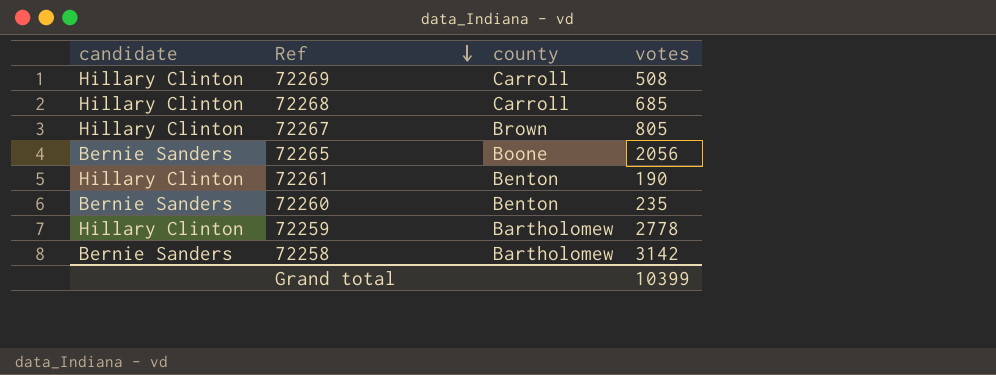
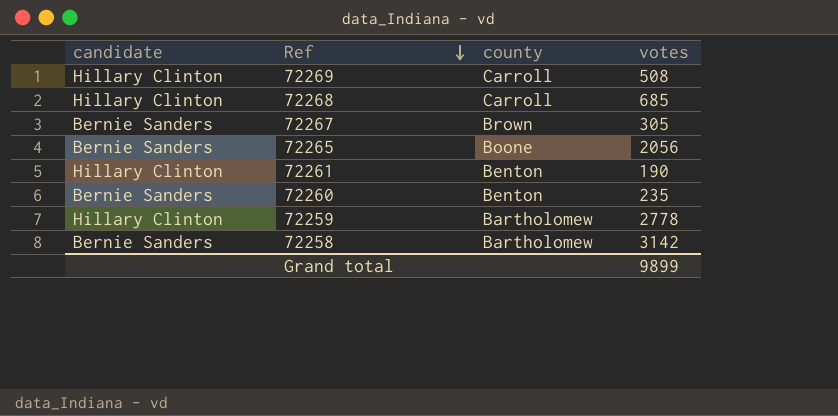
72267 | candidate: Hillary Clinton -> Bernie Sanders
72267 | votes: 805 -> 305
Grand total | votes: 10399 -> 9899

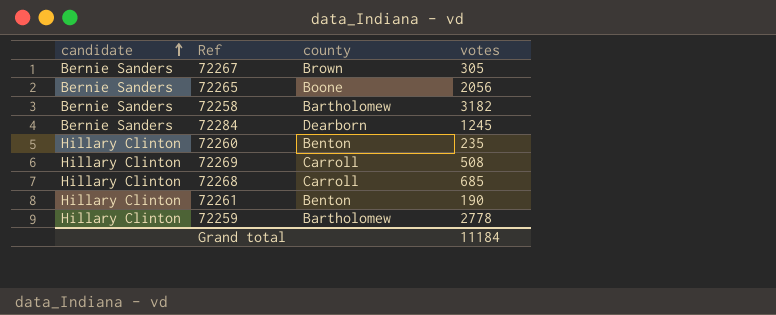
row order: Ref descending -> candidate ascending
72258 | votes: 3142 -> 3182
row 72284: none -> Bernie Sanders | Dearborn | 1245
72260 | candidate: Bernie Sanders -> Hillary Clinton
Grand total | votes: 9899 -> 11184

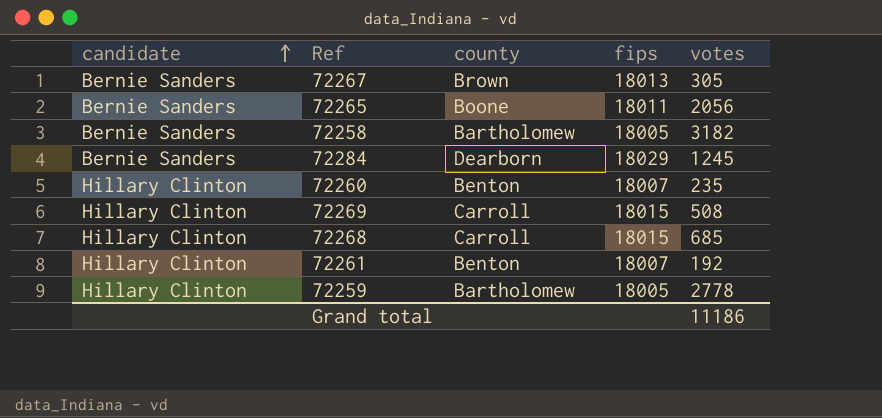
column fips | position: none -> 4
72261 | votes: 190 -> 192
Grand total | votes: 11184 -> 11186

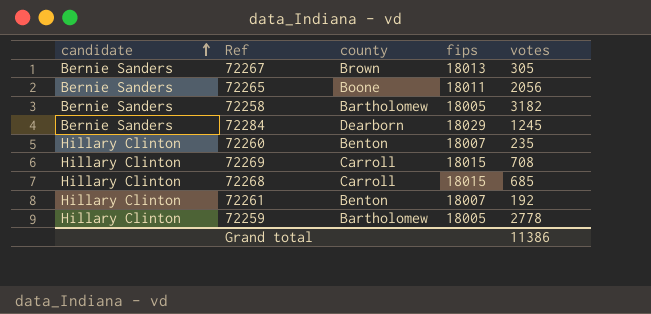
72269 | votes: 508 -> 708
Grand total | votes: 11186 -> 11386

